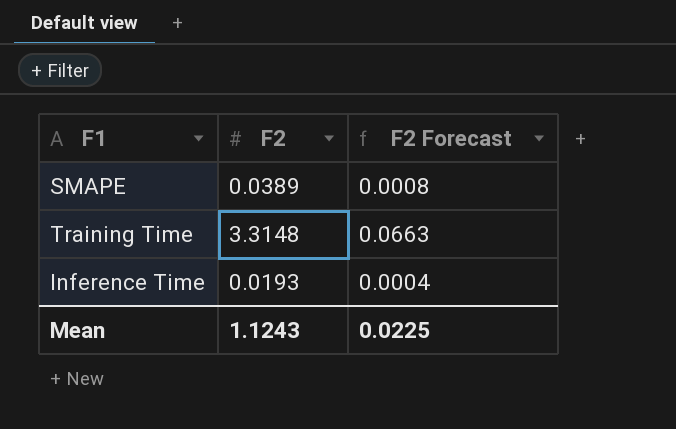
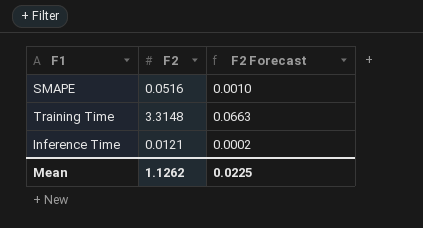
SMAPE | F2: 0.0389 -> 0.0516
SMAPE | F2 Forecast: 0.0008 -> 0.0010
Inference Time | F2: 0.0193 -> 0.0121
Inference Time | F2 Forecast: 0.0004 -> 0.0002
Mean | F2: 1.1243 -> 1.1262

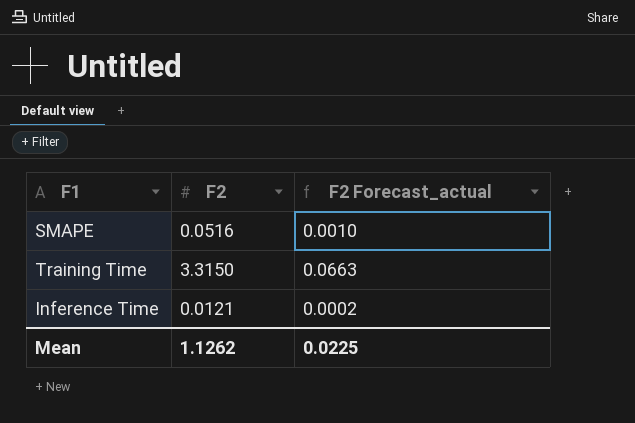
column name: F2 Forecast -> F2 Forecast_actual
Training Time | F2: 3.3148 -> 3.3150

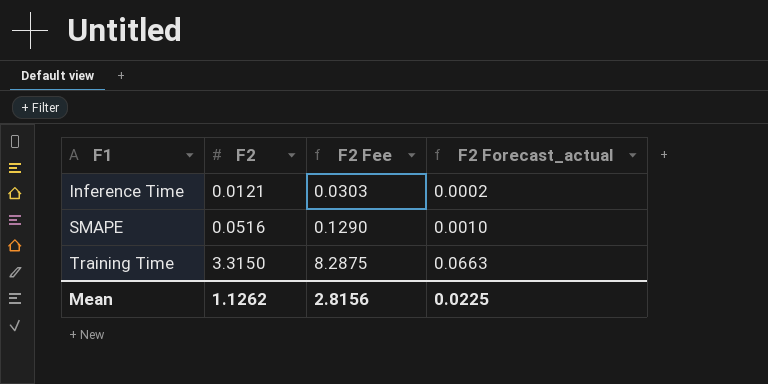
row order: none -> F1 ascending
column F2 Fee | formula: none -> [F2] * 2.5

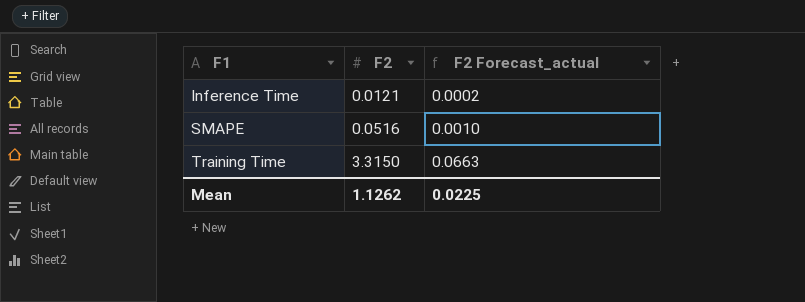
column F2 Fee | formula: [F2] * 2.5 -> none

